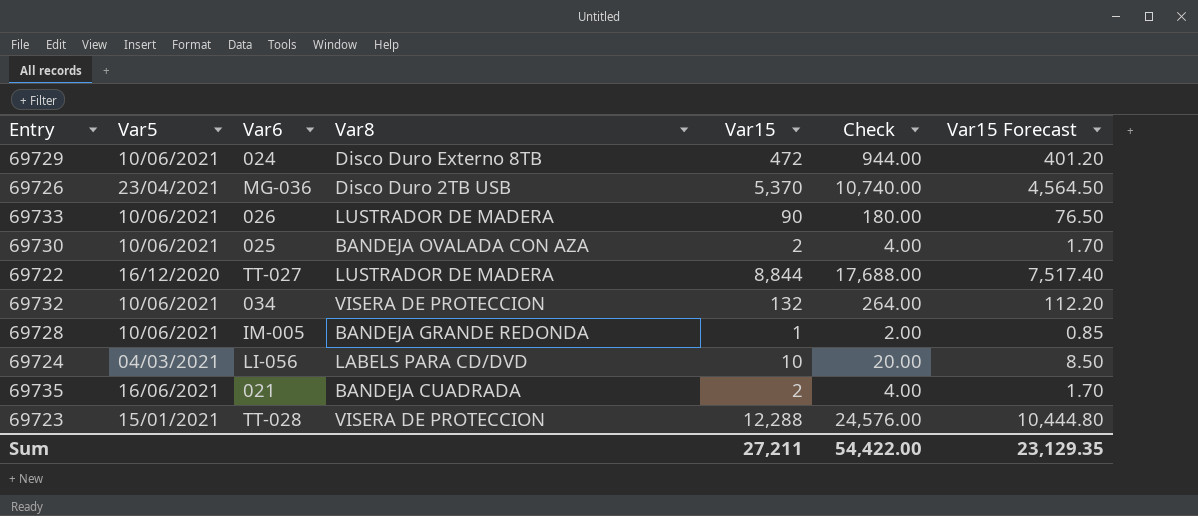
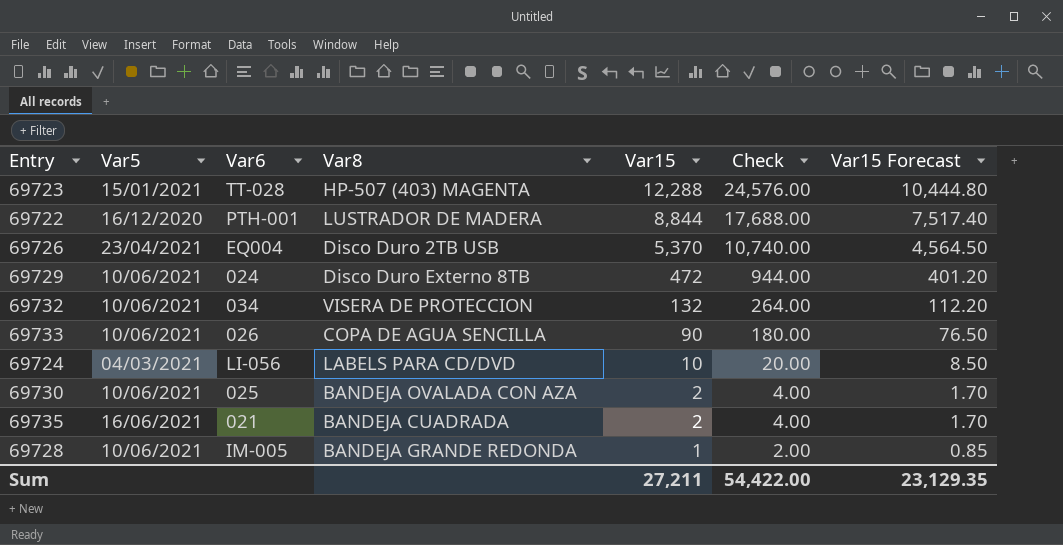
row order: none -> Var15 descending
69723 | Var8: VISERA DE PROTECCION -> HP-507 (403) MAGENTA
69722 | Var6: TT-027 -> PTH-001
69726 | Var6: MG-036 -> EQ004
69733 | Var8: LUSTRADOR DE MADERA -> COPA DE AGUA SENCILLA

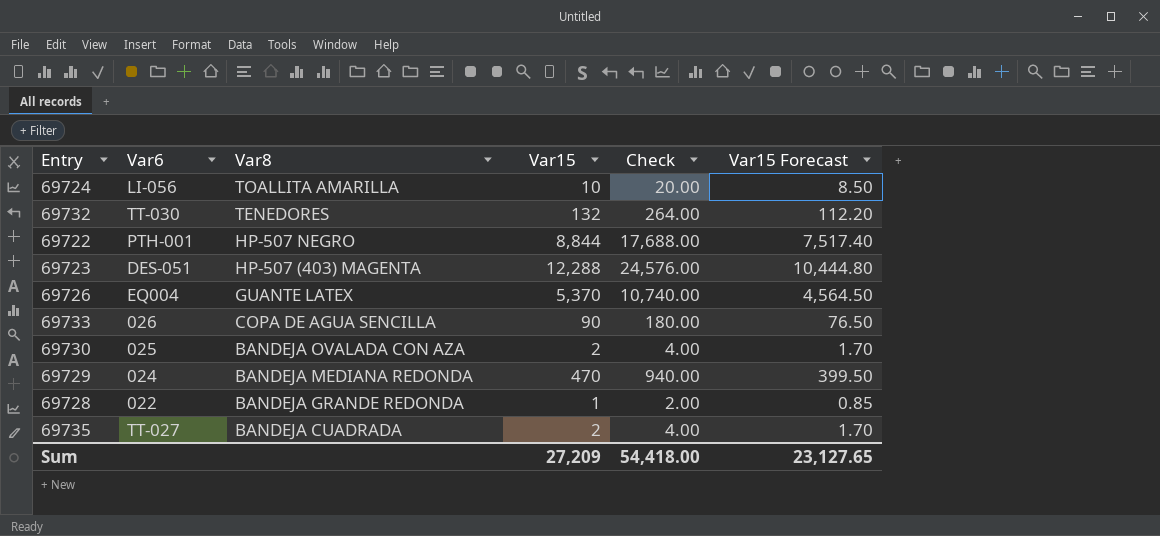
row order: Var15 descending -> Var8 descending
column Var5 | position: 2 -> none
69724 | Var8: LABELS PARA CD/DVD -> TOALLITA AMARILLA
69732 | Var6: 034 -> TT-030
69732 | Var8: VISERA DE PROTECCION -> TENEDORES
69722 | Var8: LUSTRADOR DE MADERA -> HP-507 NEGRO
69723 | Var6: TT-028 -> DES-051
69726 | Var8: Disco Duro 2TB USB -> GUANTE LATEX
69729 | Var8: Disco Duro Externo 8TB -> BANDEJA MEDIANA REDONDA
69729 | Var15: 472 -> 470
69729 | Check: 944.00 -> 940.00
69729 | Var15 Forecast: 401.20 -> 399.50
69728 | Var6: IM-005 -> 022
69735 | Var6: 021 -> TT-027
Sum | Var15: 27,211 -> 27,209
Sum | Check: 54,422.00 -> 54,418.00
Sum | Var15 Forecast: 23,129.35 -> 23,127.65

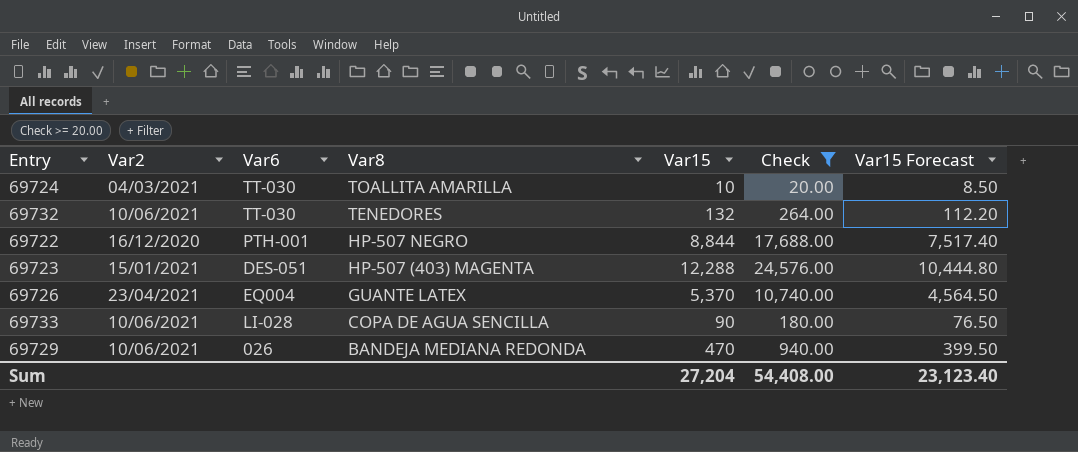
filter: none -> Check >= 20.00
column Var2 | position: none -> 2
69724 | Var6: LI-056 -> TT-030
69733 | Var6: 026 -> LI-028
69729 | Var6: 024 -> 026
Sum | Var15: 27,209 -> 27,204
Sum | Check: 54,418.00 -> 54,408.00
Sum | Var15 Forecast: 23,127.65 -> 23,123.40

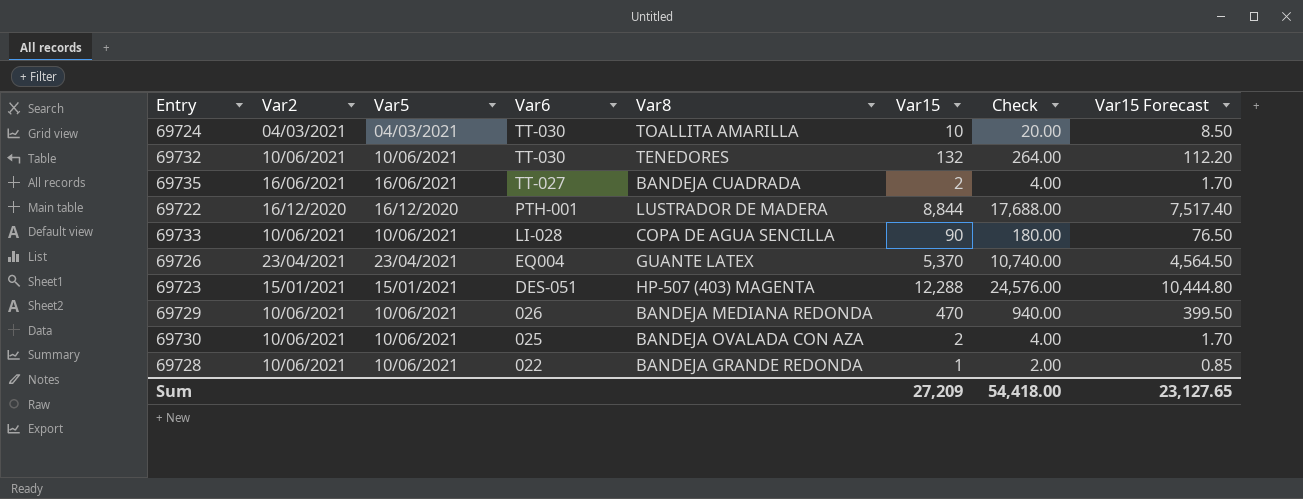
filter: Check >= 20.00 -> none
row order: Var8 descending -> Var6 descending
column Var5 | position: none -> 3
69722 | Var8: HP-507 NEGRO -> LUSTRADOR DE MADERA
Sum | Var15: 27,204 -> 27,209
Sum | Check: 54,408.00 -> 54,418.00
Sum | Var15 Forecast: 23,123.40 -> 23,127.65

